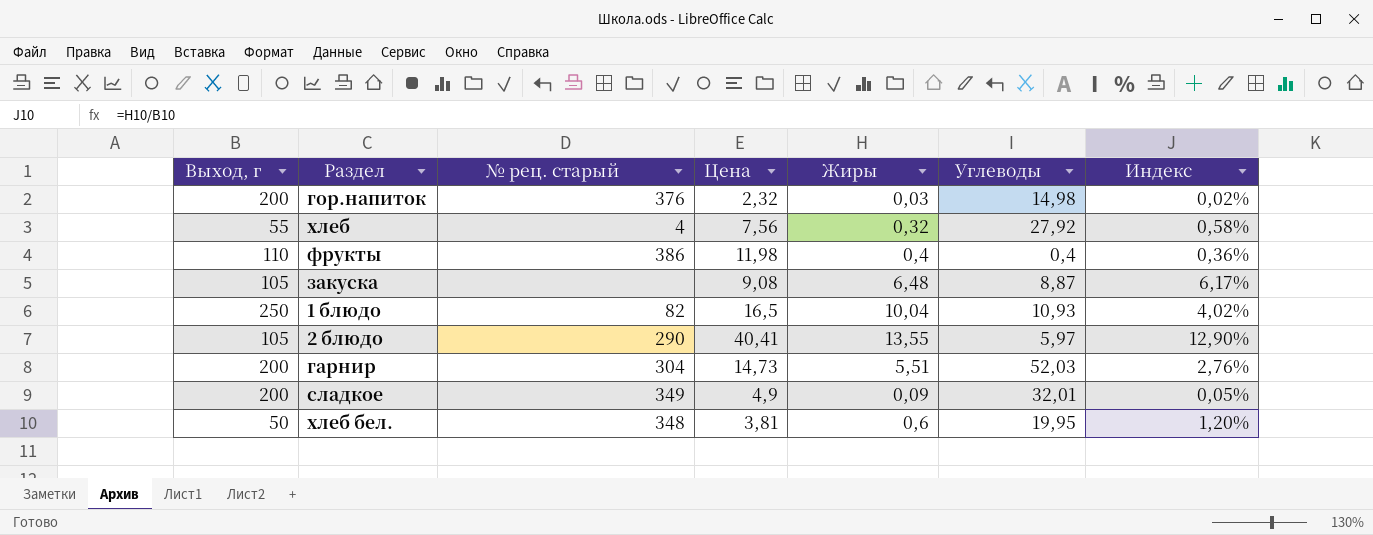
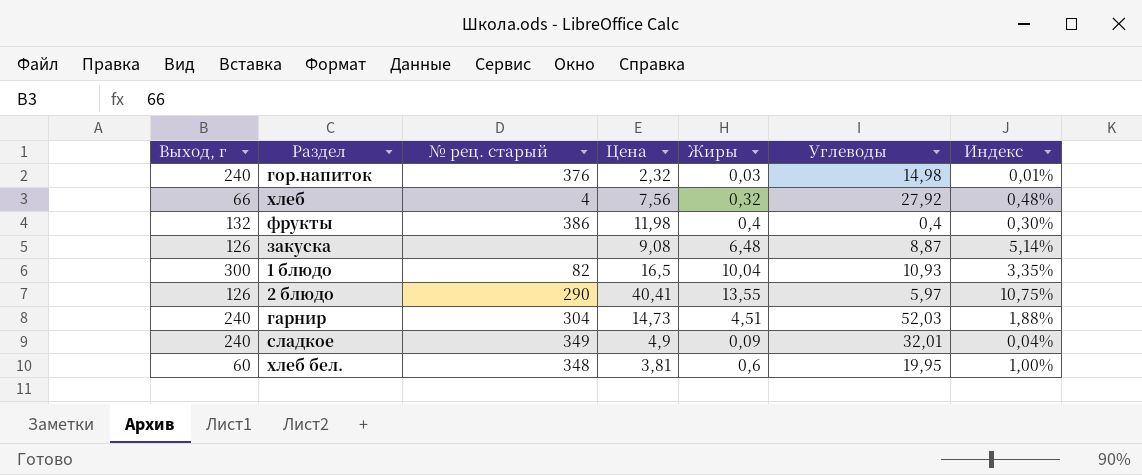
гор.напиток | Выход, г: 200 -> 240
гор.напиток | Индекс: 0,02% -> 0,01%
хлеб | Выход, г: 55 -> 66
хлеб | Индекс: 0,58% -> 0,48%
фрукты | Выход, г: 110 -> 132
фрукты | Индекс: 0,36% -> 0,30%
закуска | Выход, г: 105 -> 126
закуска | Индекс: 6,17% -> 5,14%
1 блюдо | Выход, г: 250 -> 300
1 блюдо | Индекс: 4,02% -> 3,35%
2 блюдо | Выход, г: 105 -> 126
2 блюдо | Индекс: 12,90% -> 10,75%
гарнир | Выход, г: 200 -> 240
гарнир | Жиры: 5,51 -> 4,51
гарнир | Индекс: 2,76% -> 1,88%
сладкое | Выход, г: 200 -> 240
сладкое | Индекс: 0,05% -> 0,04%
хлеб бел. | Выход, г: 50 -> 60
хлеб бел. | Индекс: 1,20% -> 1,00%

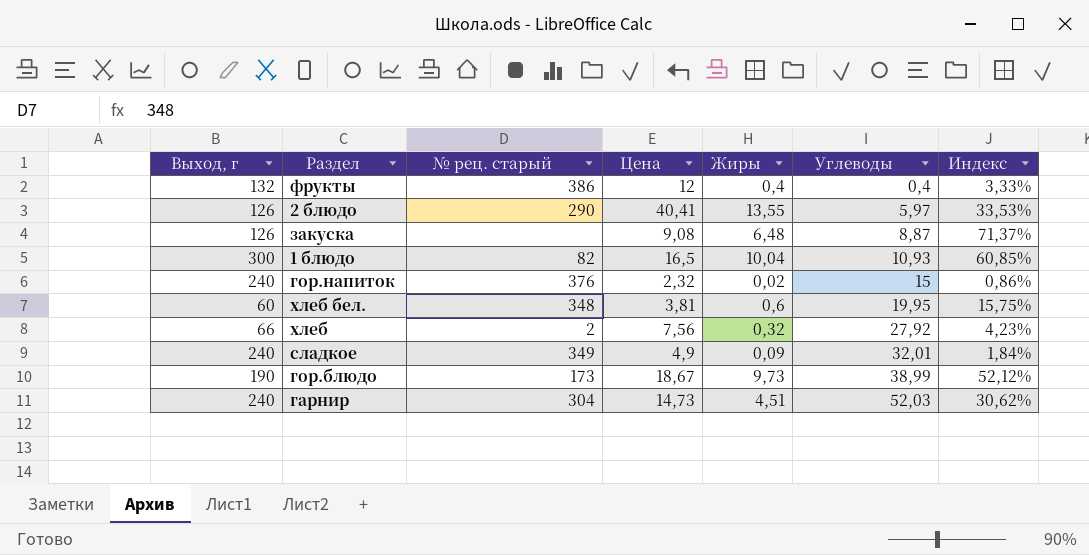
row order: none -> Углеводы ascending
column Индекс | formula: [Жиры] / [Выход, г] -> [Жиры] / [Цена]
фрукты | Цена: 11,98 -> 12
гор.напиток | Жиры: 0,03 -> 0,02
гор.напиток | Углеводы: 14,98 -> 15
хлеб | № рец. старый: 4 -> 2
row гор.блюдо: none -> 190 | 173 | 18,67 | 9,73 | 38,99 | 52,12%

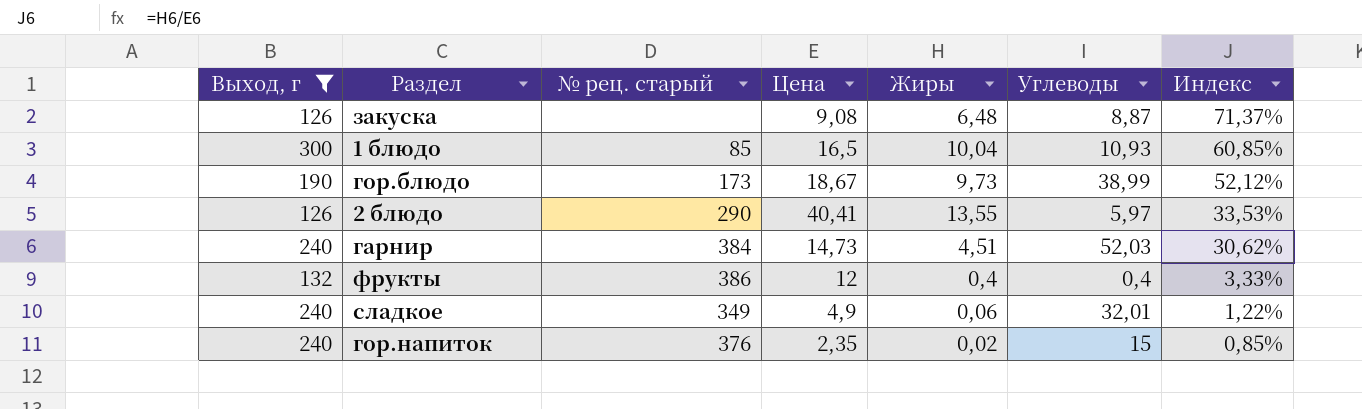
filter: none -> Выход, г >= 126
row order: Углеводы ascending -> Индекс descending
1 блюдо | № рец. старый: 82 -> 85
гарнир | № рец. старый: 304 -> 384
сладкое | Жиры: 0,09 -> 0,06
сладкое | Индекс: 1,84% -> 1,22%
гор.напиток | Цена: 2,32 -> 2,35
гор.напиток | Индекс: 0,86% -> 0,85%

